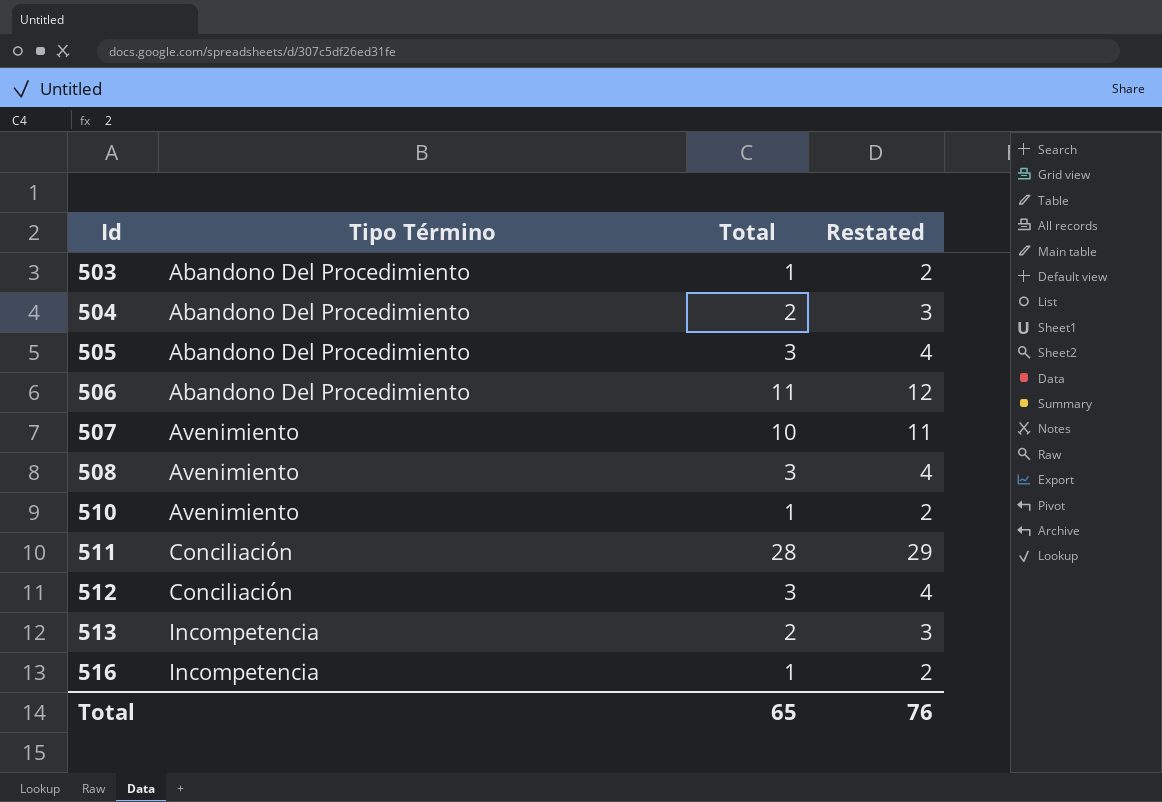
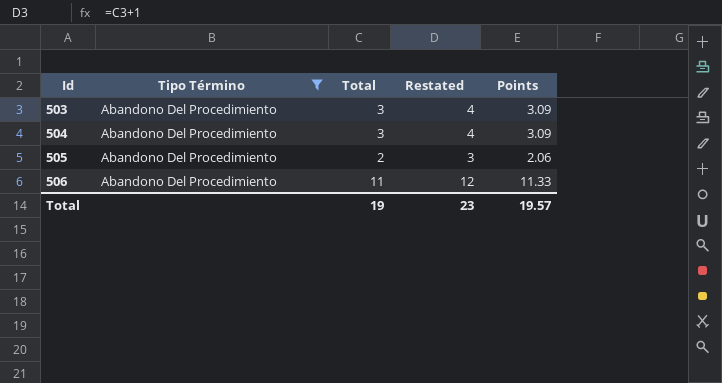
filter: none -> Tipo Término = Abandono Del Procedimiento
column Points | formula: none -> [Total] * 1.03
503 | Total: 1 -> 3
503 | Restated: 2 -> 4
504 | Total: 2 -> 3
504 | Restated: 3 -> 4
505 | Total: 3 -> 2
505 | Restated: 4 -> 3
Total | Total: 65 -> 19
Total | Restated: 76 -> 23

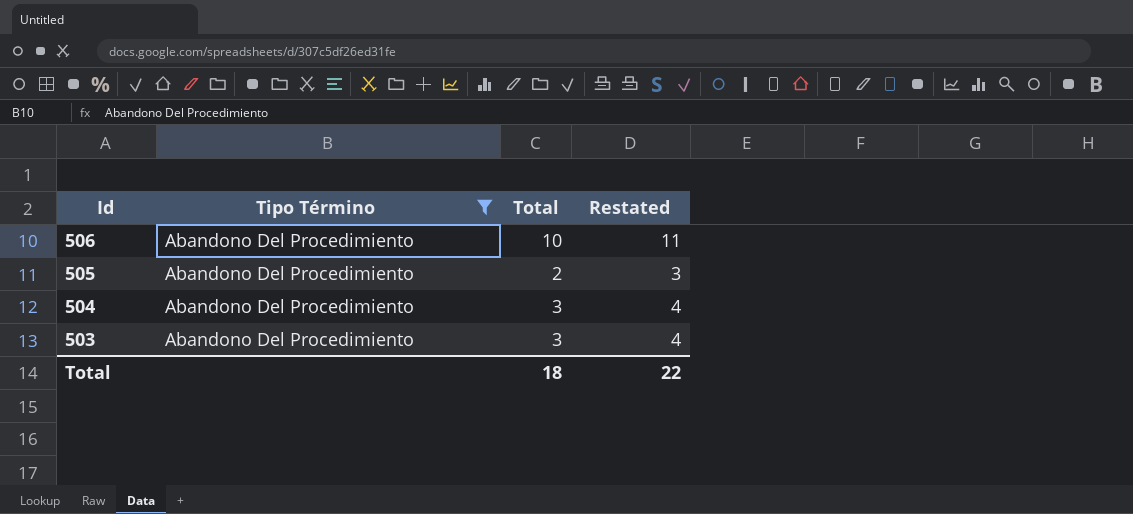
row order: Id ascending -> Id descending
column Points | formula: [Total] * 1.03 -> none
506 | Total: 11 -> 10
506 | Restated: 12 -> 11
Total | Total: 19 -> 18
Total | Restated: 23 -> 22

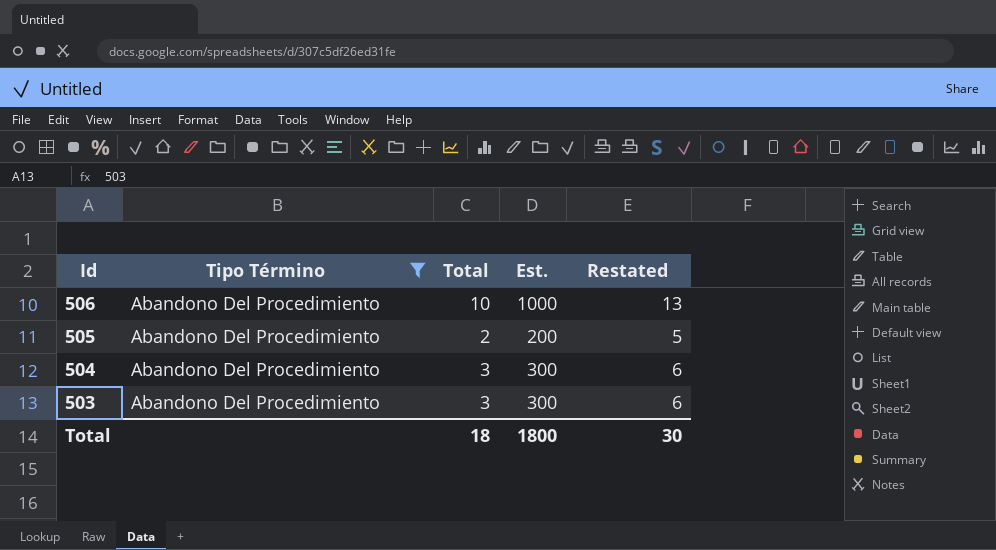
column Est. | formula: none -> [Total] * 100
column Restated | formula: [Total] + 1 -> [Total] + 3
Total | Restated: 22 -> 30

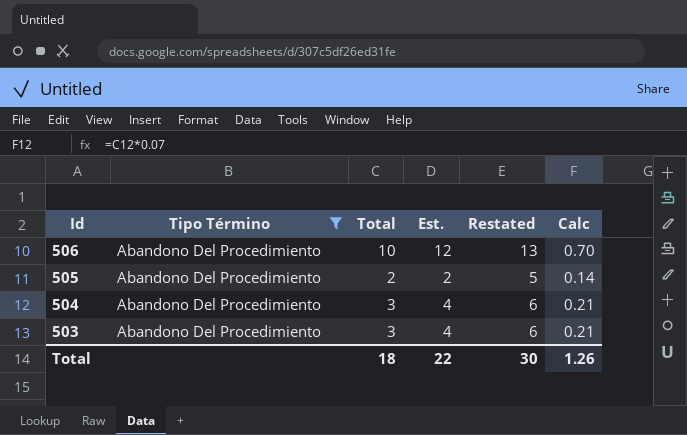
column Est. | formula: [Total] * 100 -> [Total] * 1.2
column Calc | formula: none -> [Total] * 0.07
Total | Est.: 1800 -> 22

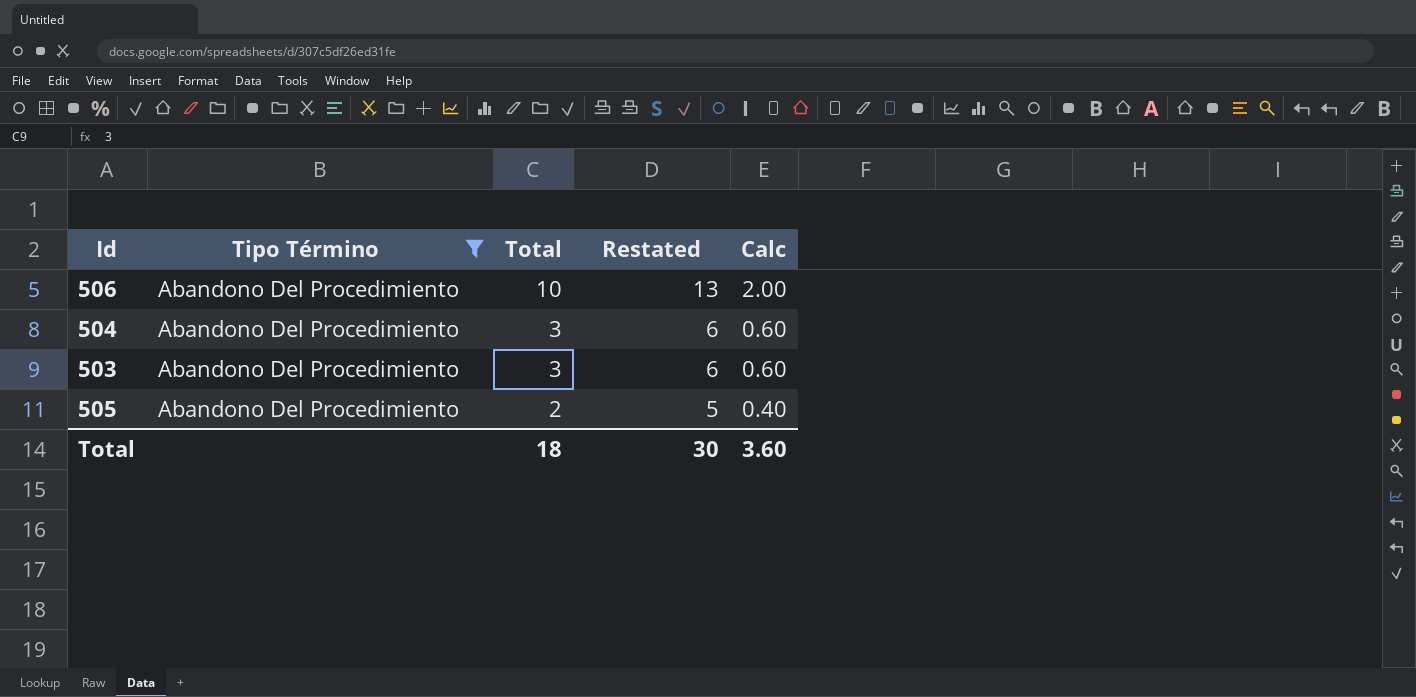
row order: Id descending -> Total descending
column Est. | formula: [Total] * 1.2 -> none
column Calc | formula: [Total] * 0.07 -> [Total] * 0.2
Total | Calc: 1.26 -> 3.60

